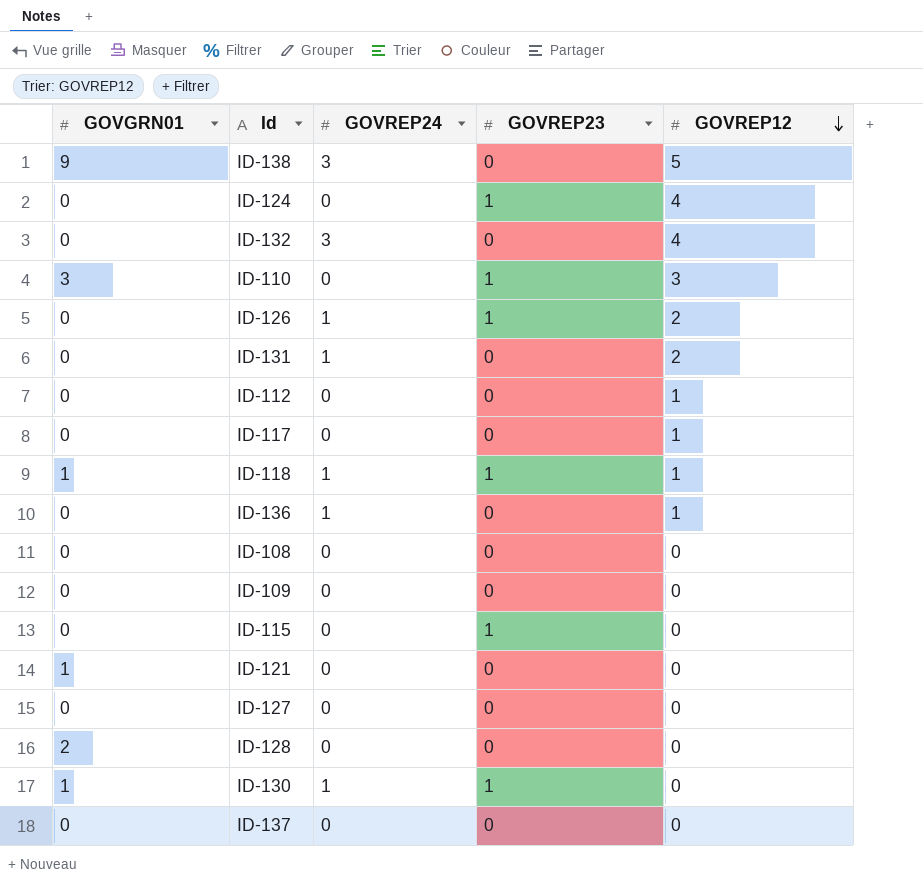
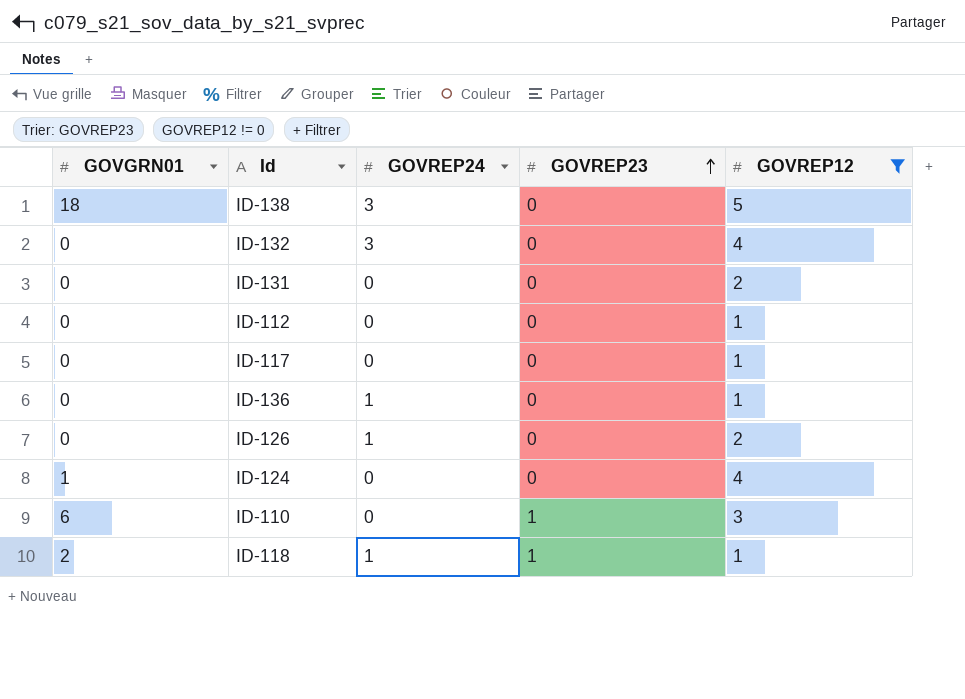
filter: none -> GOVREP12 != 0
row order: GOVREP12 descending -> GOVREP23 ascending
ID-138 | GOVGRN01: 9 -> 18
ID-131 | GOVREP24: 1 -> 0
ID-126 | GOVREP23: 1 -> 0
ID-124 | GOVGRN01: 0 -> 1
ID-124 | GOVREP23: 1 -> 0
ID-110 | GOVGRN01: 3 -> 6
ID-118 | GOVGRN01: 1 -> 2

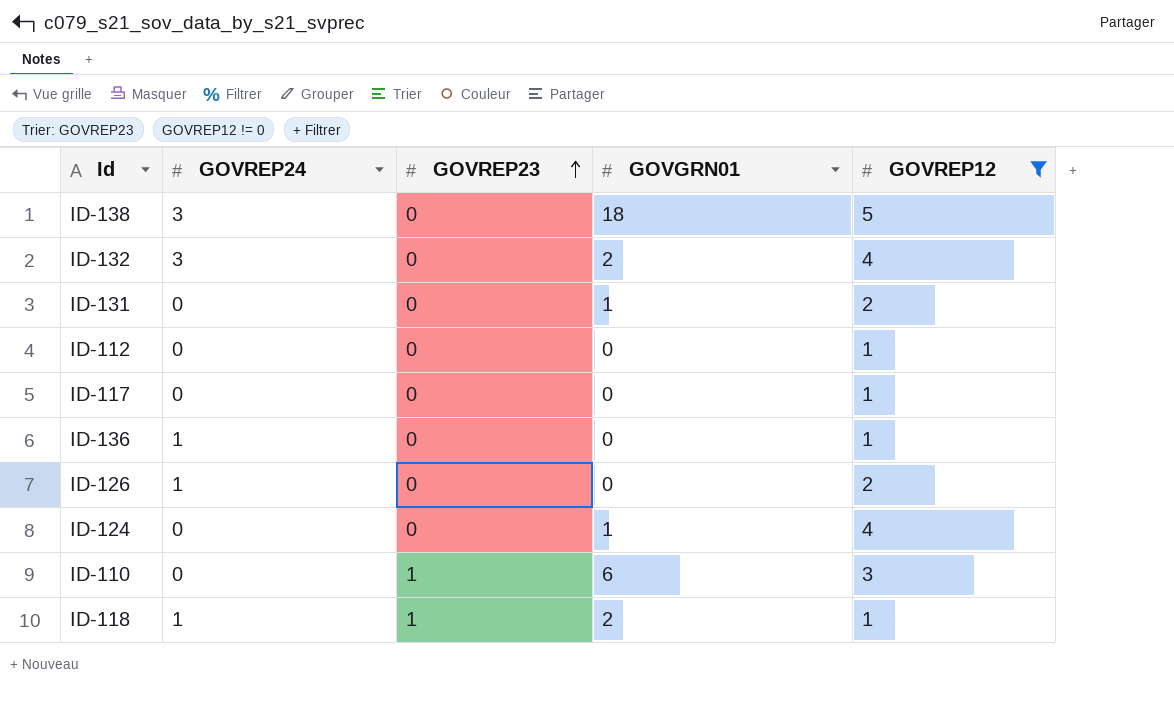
column GOVGRN01 | position: 1 -> 4
ID-132 | GOVGRN01: 0 -> 2
ID-131 | GOVGRN01: 0 -> 1

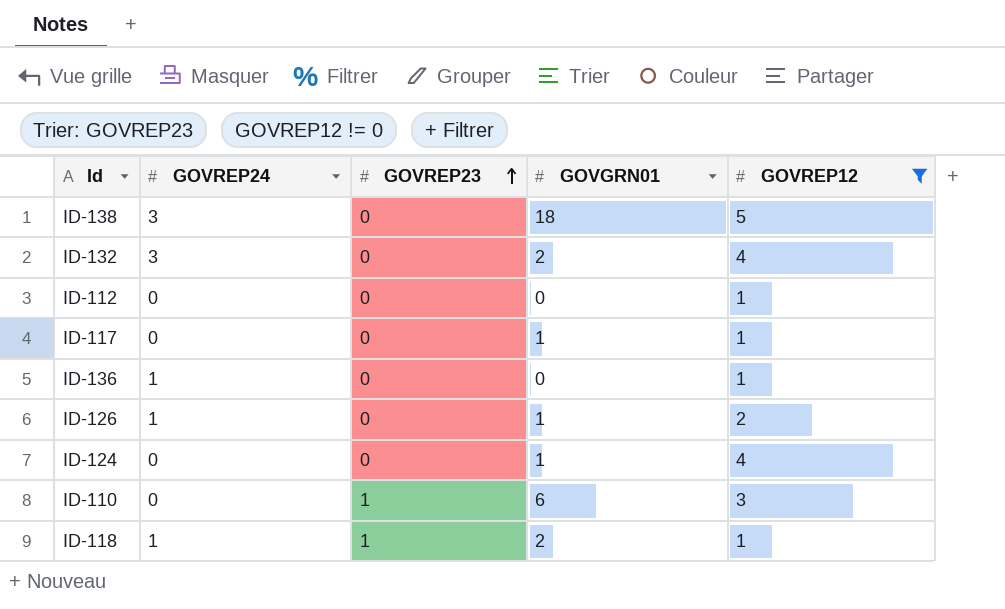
row ID-131: 0 | 0 | 1 | 2 -> none
ID-117 | GOVGRN01: 0 -> 1
ID-126 | GOVGRN01: 0 -> 1

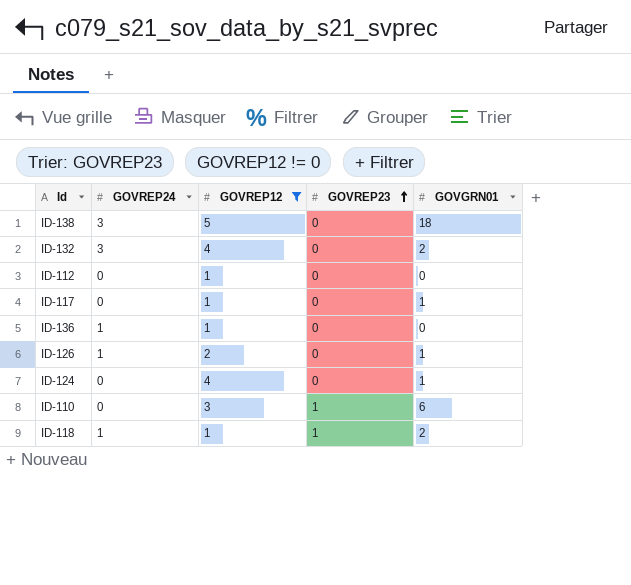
column GOVREP12 | position: 5 -> 3

